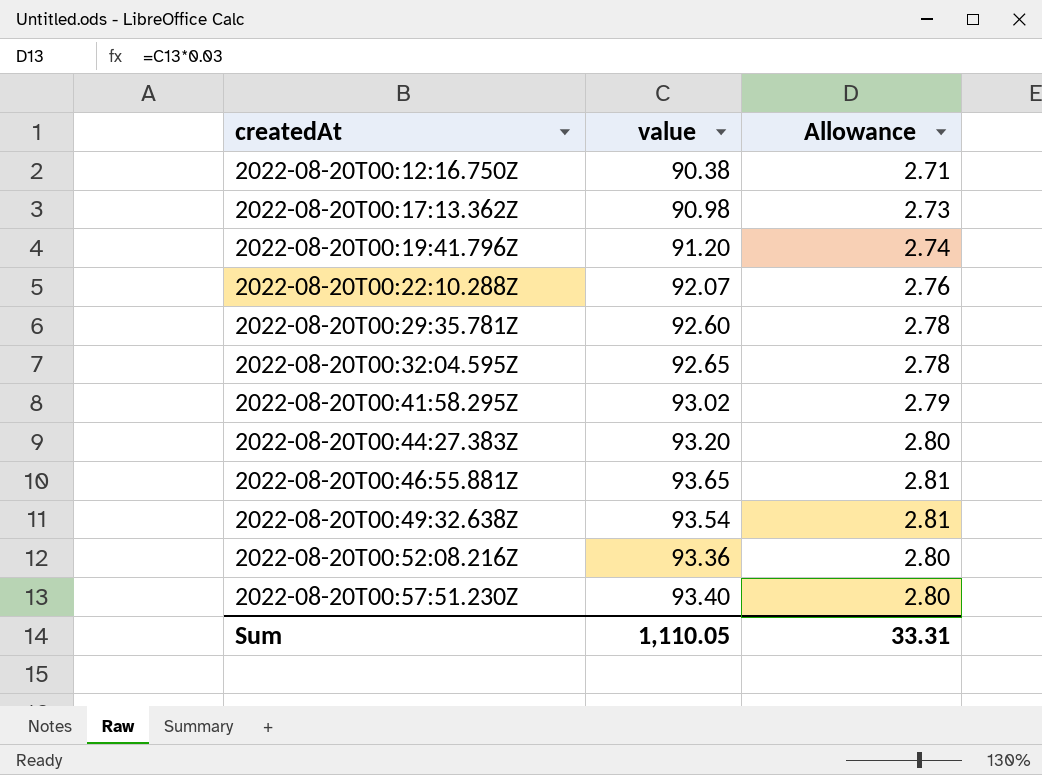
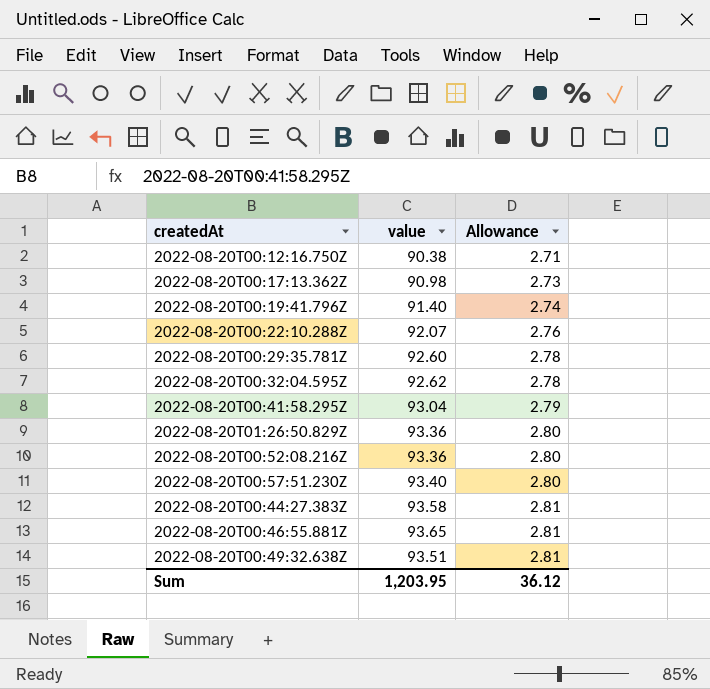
row order: createdAt ascending -> Allowance ascending
2022-08-20T00:19:41.796Z | value: 91.20 -> 91.40
2022-08-20T00:32:04.595Z | value: 92.65 -> 92.62
2022-08-20T00:41:58.295Z | value: 93.02 -> 93.04
row 2022-08-20T01:26:50.829Z: none -> 93.36 | 2.80
2022-08-20T00:44:27.383Z | value: 93.20 -> 93.58
2022-08-20T00:44:27.383Z | Allowance: 2.80 -> 2.81
2022-08-20T00:49:32.638Z | value: 93.54 -> 93.51
Sum | value: 1,110.05 -> 1,203.95
Sum | Allowance: 33.31 -> 36.12

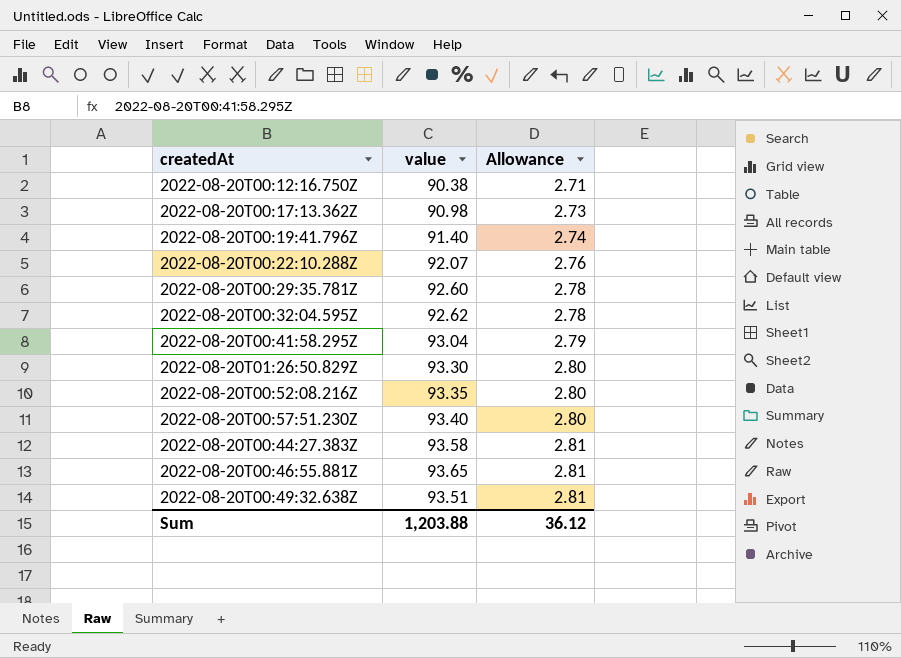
2022-08-20T01:26:50.829Z | value: 93.36 -> 93.30
2022-08-20T00:52:08.216Z | value: 93.36 -> 93.35
Sum | value: 1,203.95 -> 1,203.88

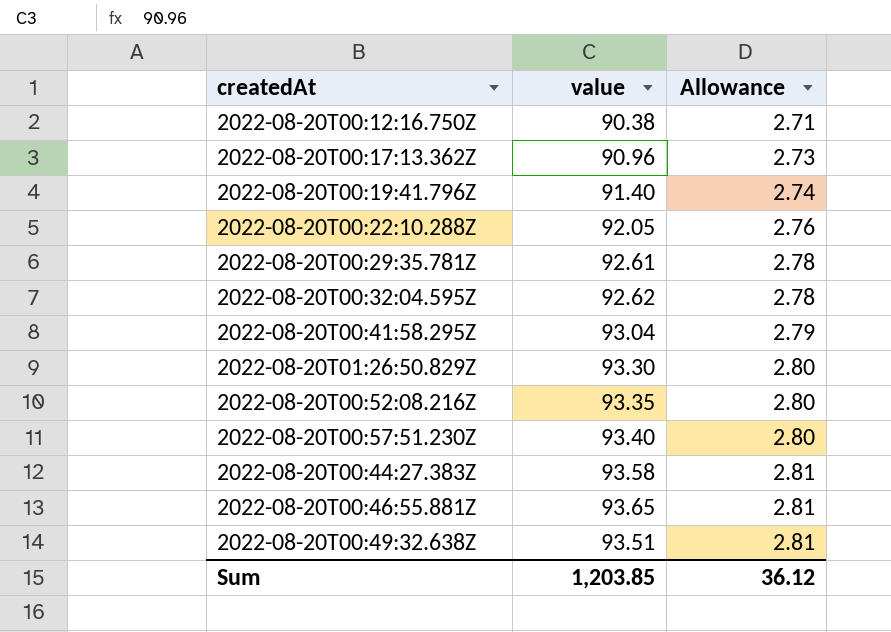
2022-08-20T00:17:13.362Z | value: 90.98 -> 90.96
2022-08-20T00:22:10.288Z | value: 92.07 -> 92.05
2022-08-20T00:29:35.781Z | value: 92.60 -> 92.61
Sum | value: 1,203.88 -> 1,203.85

